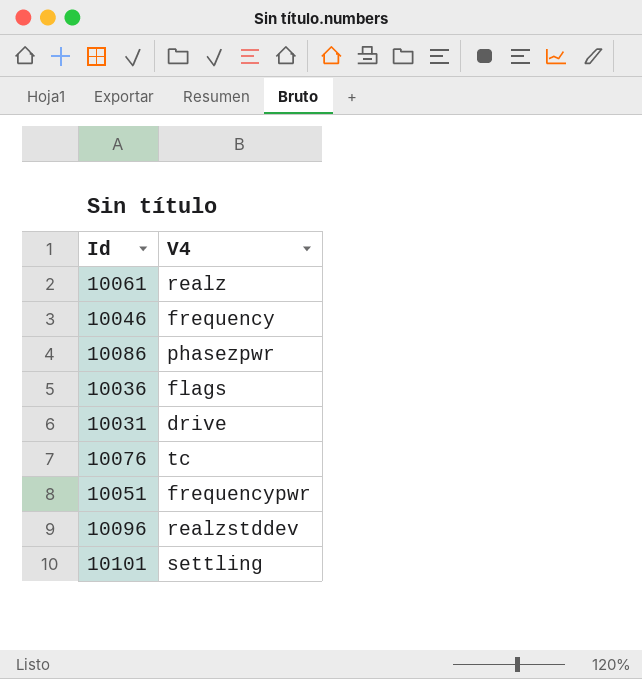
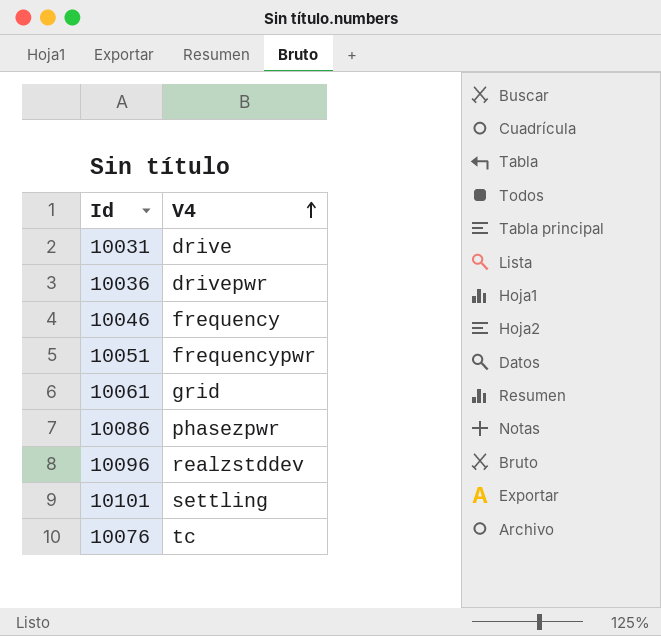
row order: none -> V4 ascending
10036 | V4: flags -> drivepwr
10061 | V4: realz -> grid

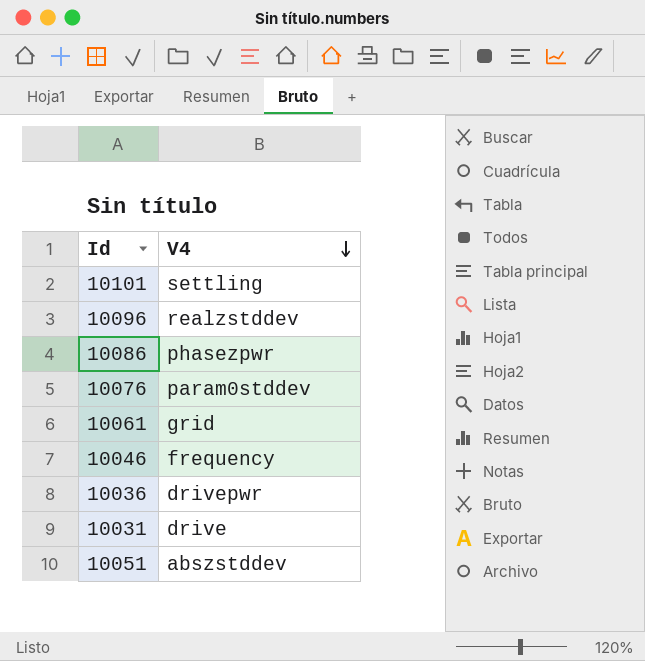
row order: V4 ascending -> V4 descending
10076 | V4: tc -> param0stddev
10051 | V4: frequencypwr -> abszstddev

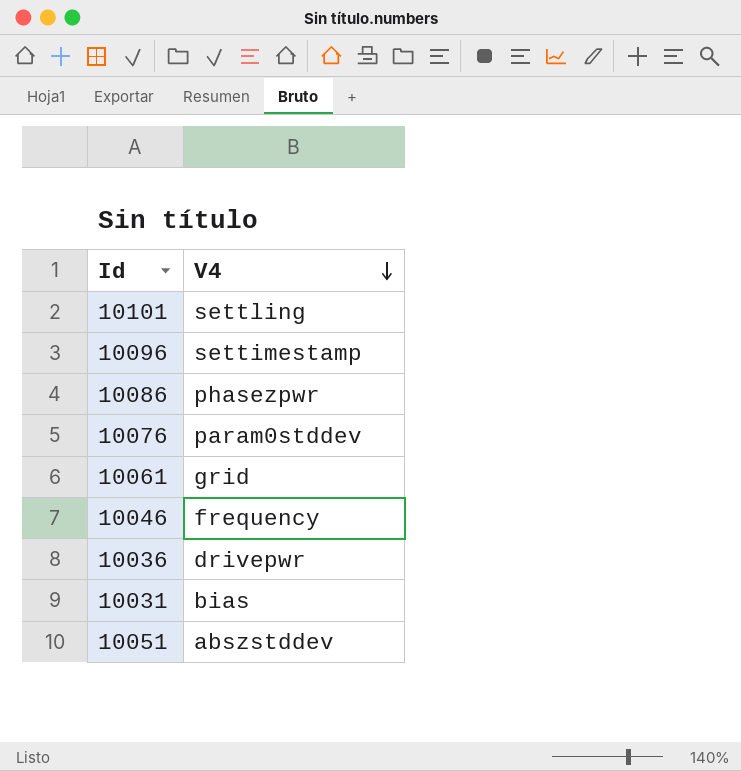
10096 | V4: realzstddev -> settimestamp
10031 | V4: drive -> bias

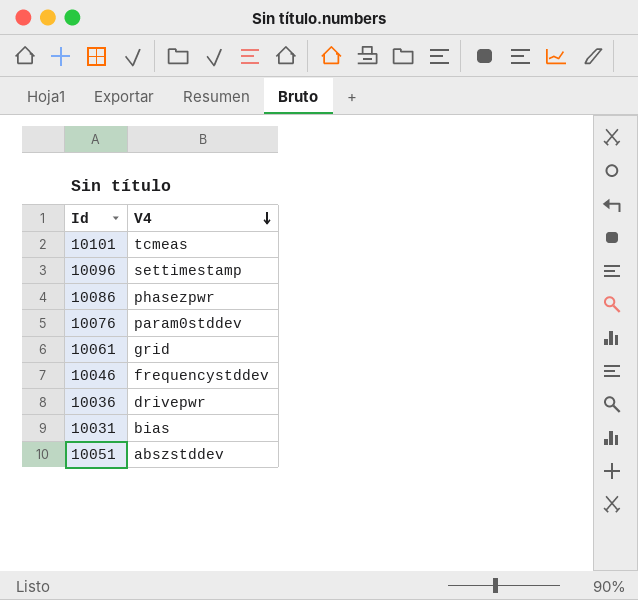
10101 | V4: settling -> tcmeas
10046 | V4: frequency -> frequencystddev

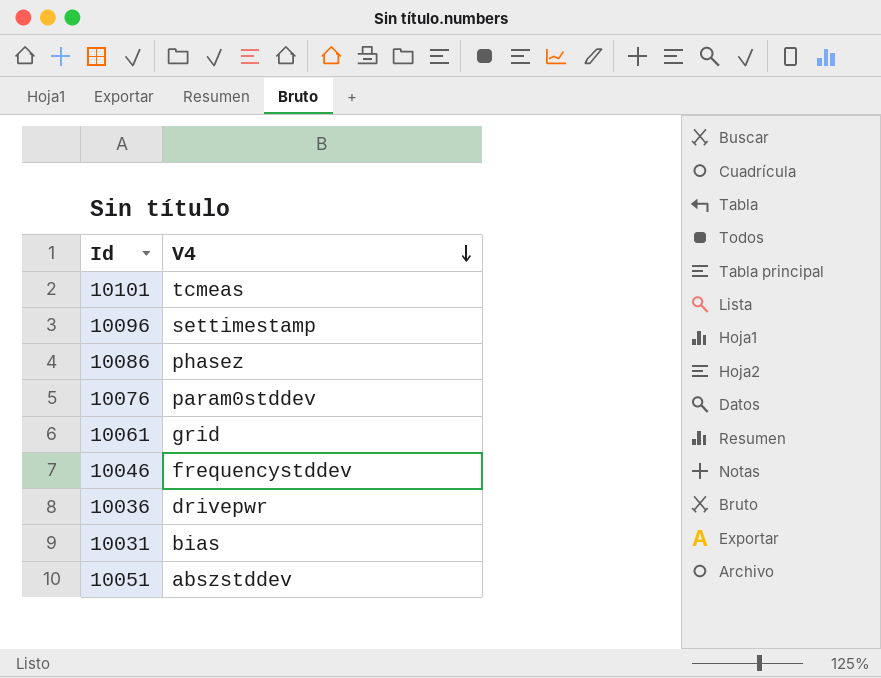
10086 | V4: phasezpwr -> phasez

